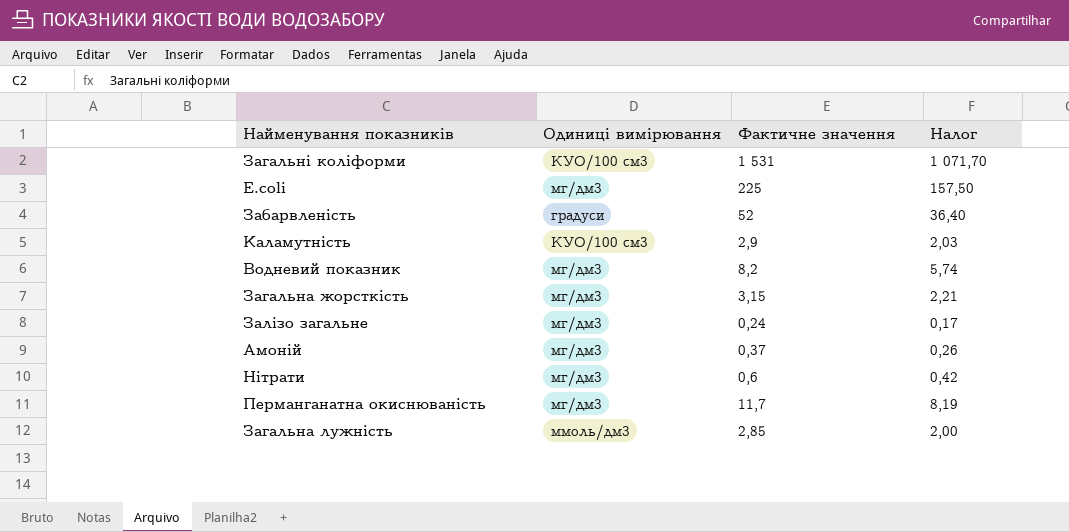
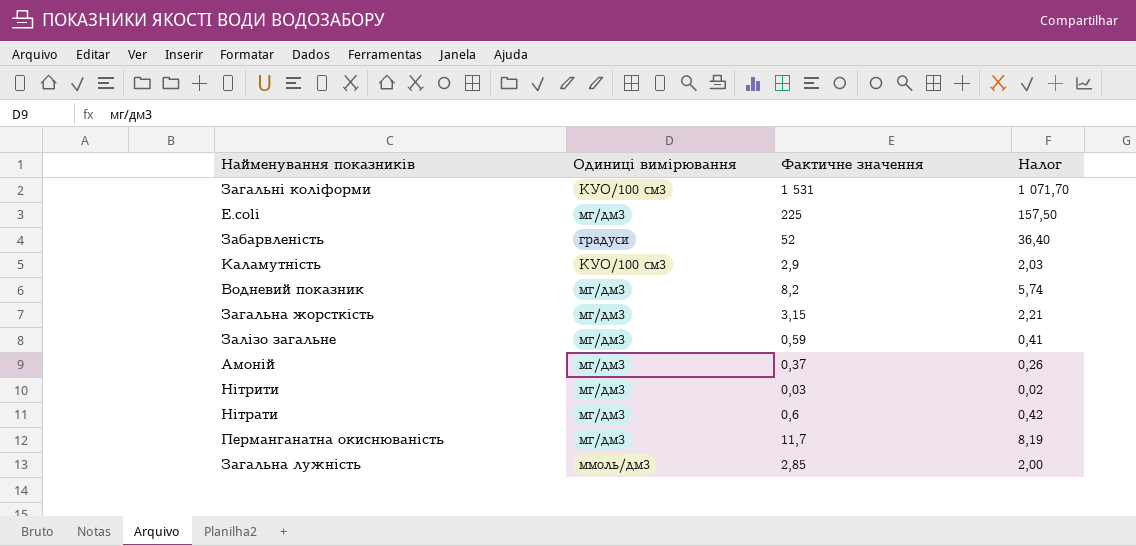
Залізо загальне | Фактичне значення: 0,24 -> 0,59
Залізо загальне | Налог: 0,17 -> 0,41
row Нітрити: none -> мг/дм3 | 0,03 | 0,02

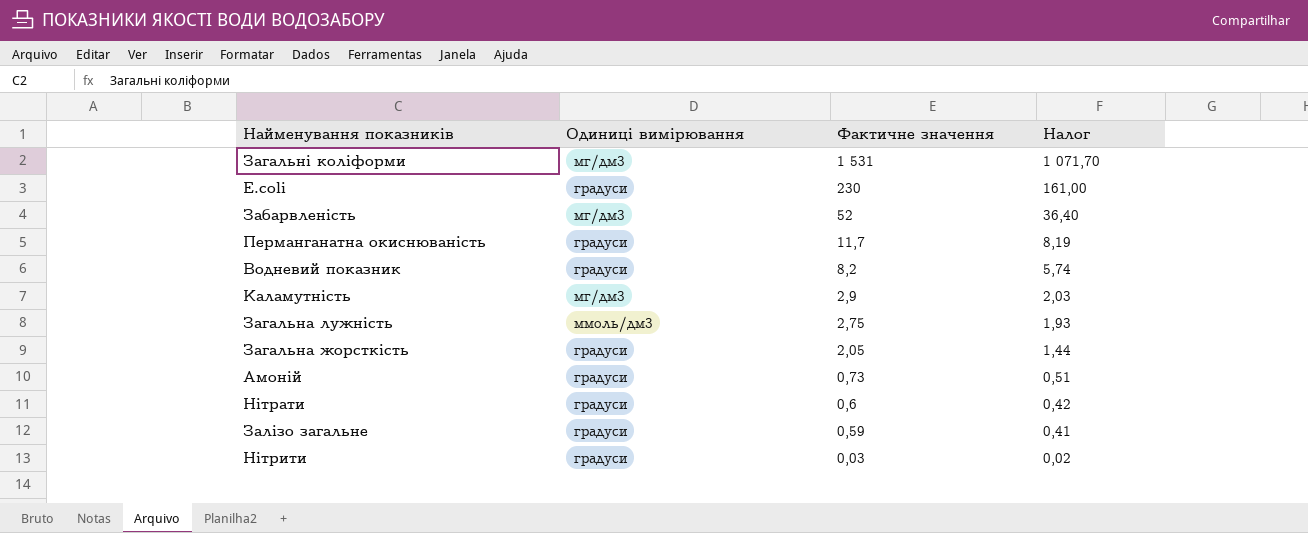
row order: none -> Фактичне значення descending
Загальні коліформи | Одиниці вимірювання: КУО/100 см3 -> мг/дм3
E.coli | Одиниці вимірювання: мг/дм3 -> градуси
E.coli | Фактичне значення: 225 -> 230
E.coli | Налог: 157,50 -> 161,00
Забарвленість | Одиниці вимірювання: градуси -> мг/дм3
Перманганатна окиснюваність | Одиниці вимірювання: мг/дм3 -> градуси
Водневий показник | Одиниці вимірювання: мг/дм3 -> градуси
Каламутність | Одиниці вимірювання: КУО/100 см3 -> мг/дм3
Загальна лужність | Фактичне значення: 2,85 -> 2,75
Загальна лужність | Налог: 2,00 -> 1,93
Загальна жорсткість | Одиниці вимірювання: мг/дм3 -> градуси
Загальна жорсткість | Фактичне значення: 3,15 -> 2,05
Загальна жорсткість | Налог: 2,21 -> 1,44
Амоній | Одиниці вимірювання: мг/дм3 -> градуси
Амоній | Фактичне значення: 0,37 -> 0,73
Амоній | Налог: 0,26 -> 0,51
Нітрати | Одиниці вимірювання: мг/дм3 -> градуси
Залізо загальне | Одиниці вимірювання: мг/дм3 -> градуси
Нітрити | Одиниці вимірювання: мг/дм3 -> градуси

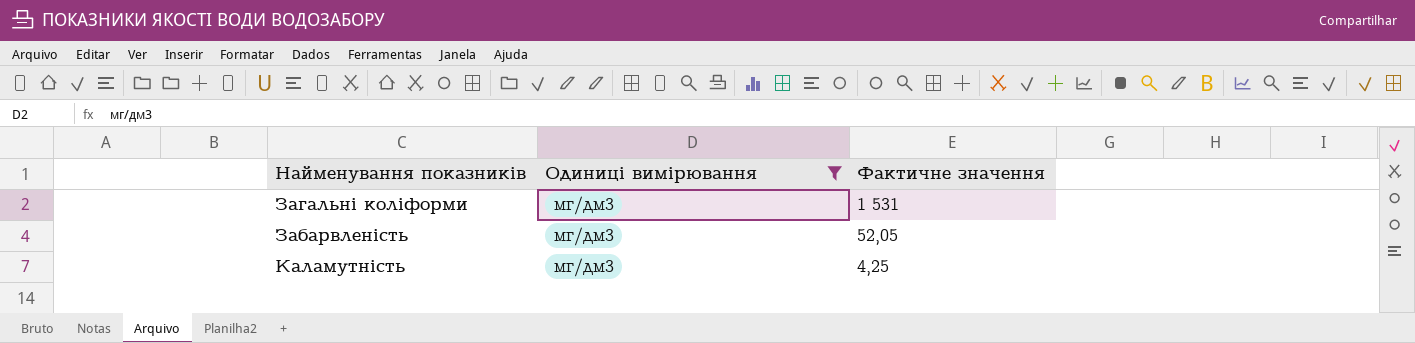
filter: none -> Одиниці вимірювання = мг/дм3
column Налог | formula: [Фактичне значення] * 0,7 -> none
Забарвленість | Фактичне значення: 52 -> 52,05
Каламутність | Фактичне значення: 2,9 -> 4,25

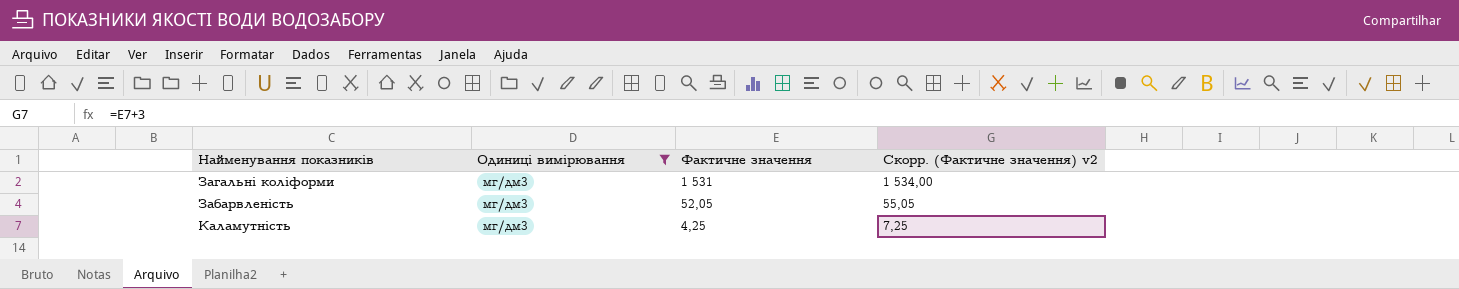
column Скорр. (Фактичне значення) v2 | formula: none -> [Фактичне значення] + 3

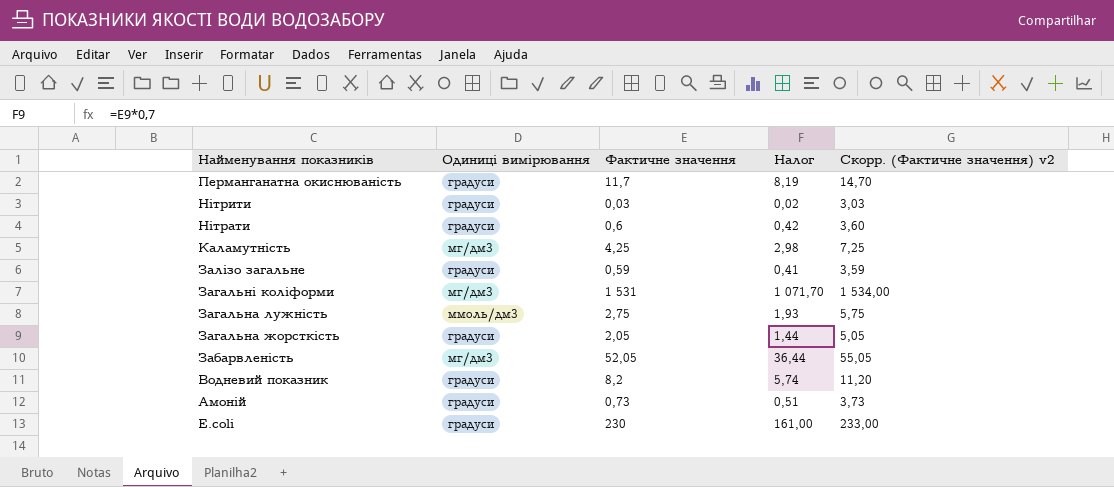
filter: Одиниці вимірювання = мг/дм3 -> none
row order: Фактичне значення descending -> Найменування показників descending
column Налог | formula: none -> [Фактичне значення] * 0,7

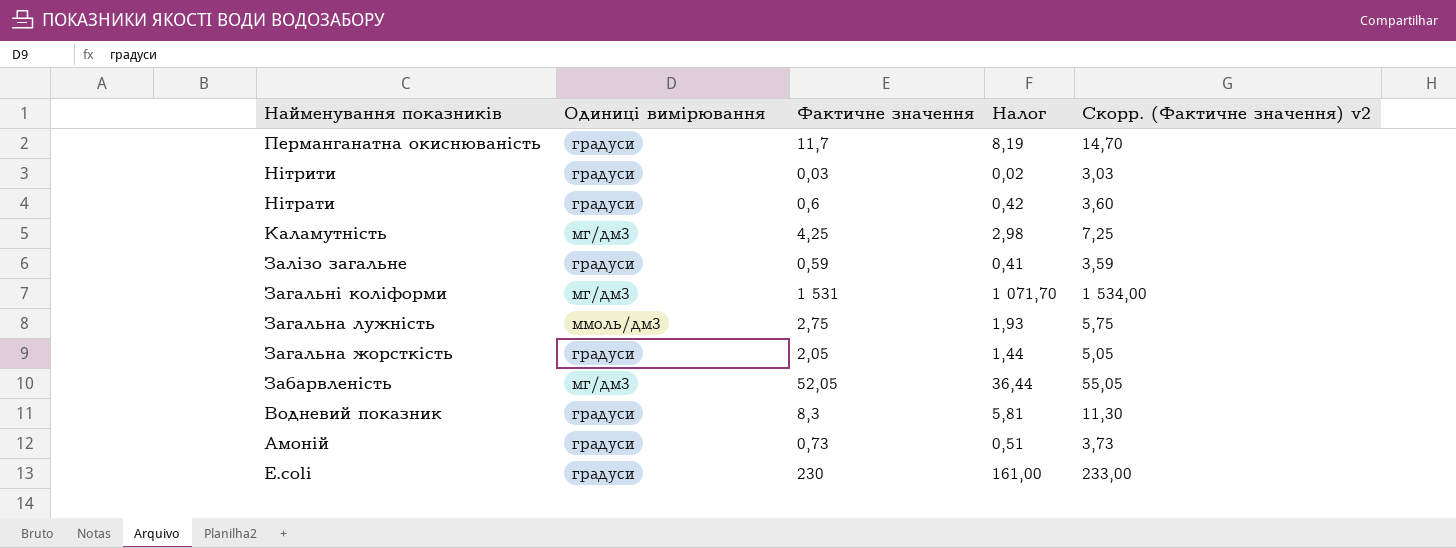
Водневий показник | Фактичне значення: 8,2 -> 8,3
Водневий показник | Налог: 5,74 -> 5,81
Водневий показник | Скорр. (Фактичне значення) v2: 11,20 -> 11,30

